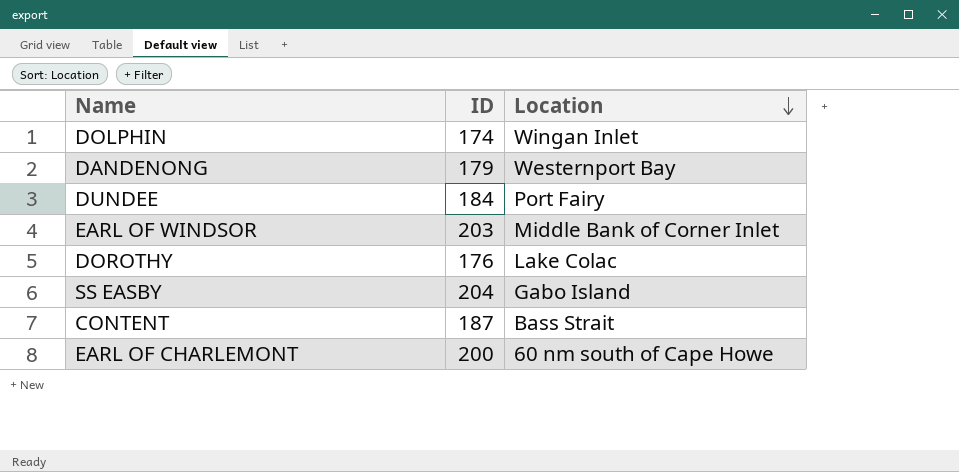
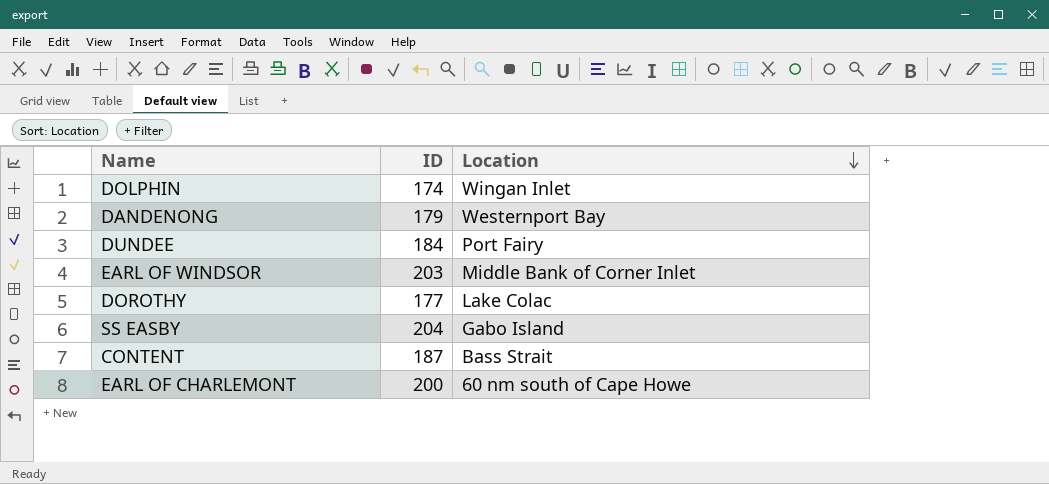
DOROTHY | ID: 176 -> 177

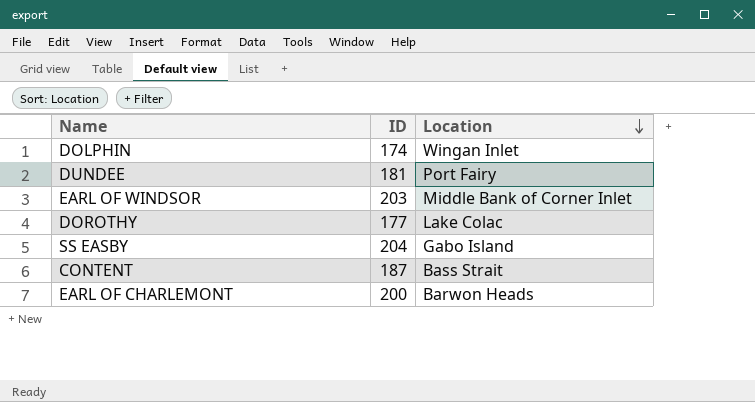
row DANDENONG: 179 | Westernport Bay -> none
DUNDEE | ID: 184 -> 181
EARL OF CHARLEMONT | Location: 60 nm south of Cape Howe -> Barwon Heads

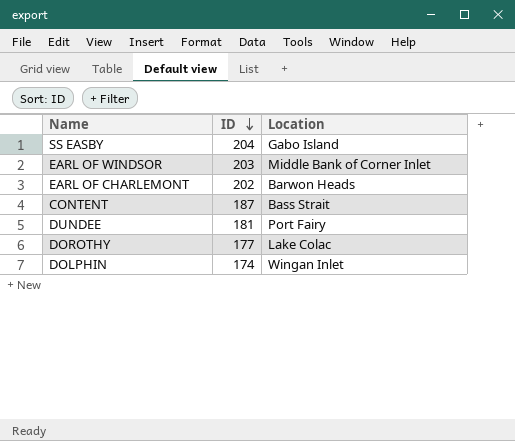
row order: Location descending -> ID descending
EARL OF CHARLEMONT | ID: 200 -> 202

